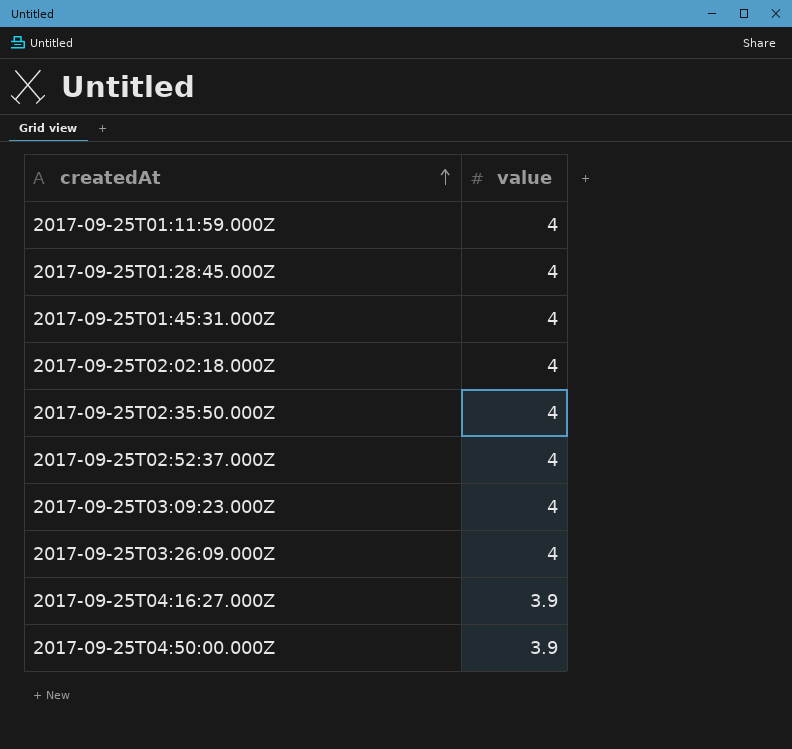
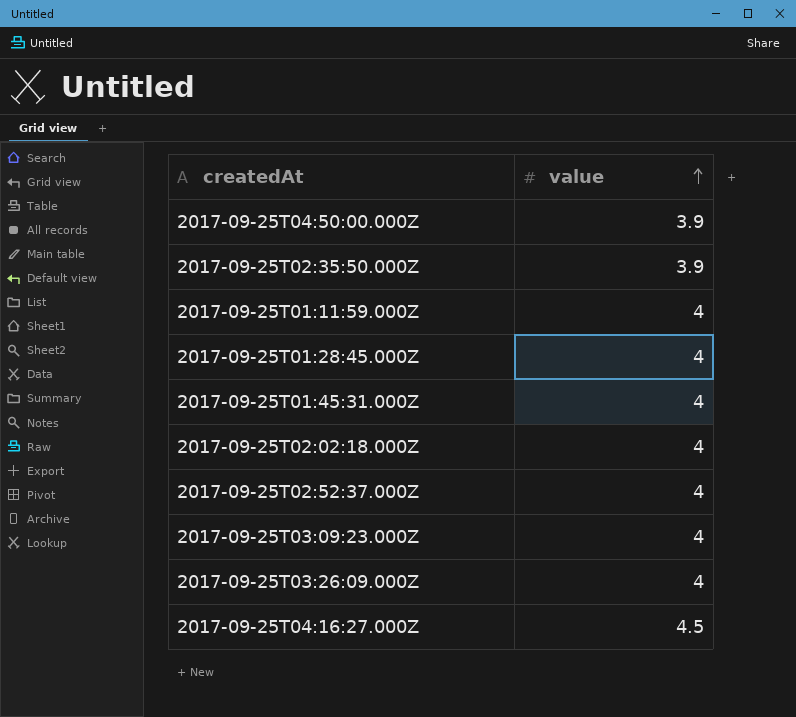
row order: createdAt ascending -> value ascending
2017-09-25T02:35:50.000Z | value: 4 -> 3.9
2017-09-25T04:16:27.000Z | value: 3.9 -> 4.5

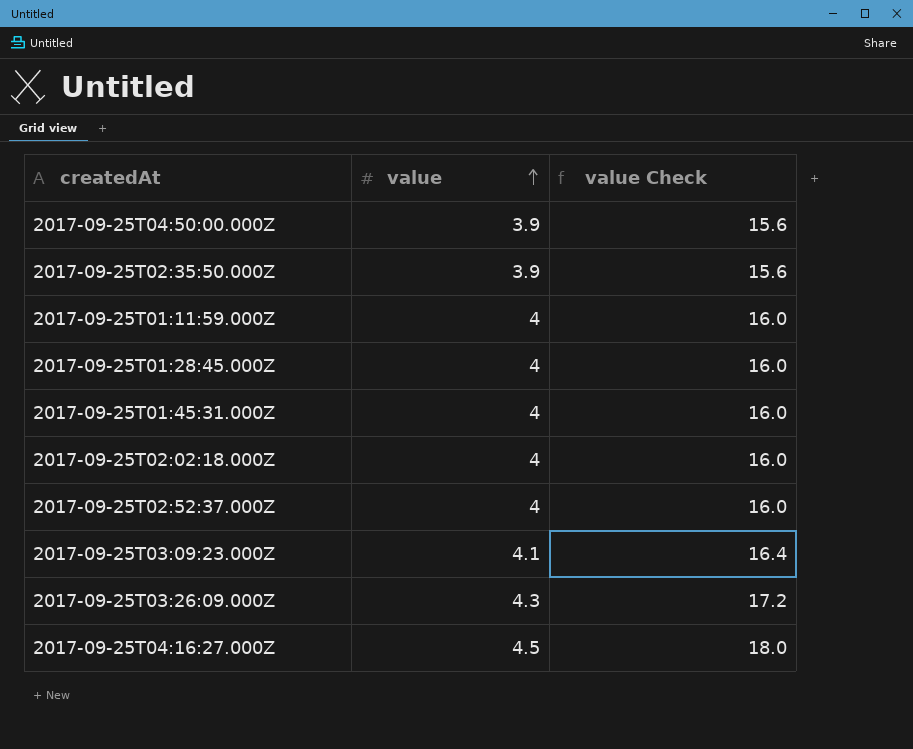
column value Check | formula: none -> [value] * 4
2017-09-25T03:09:23.000Z | value: 4 -> 4.1
2017-09-25T03:26:09.000Z | value: 4 -> 4.3

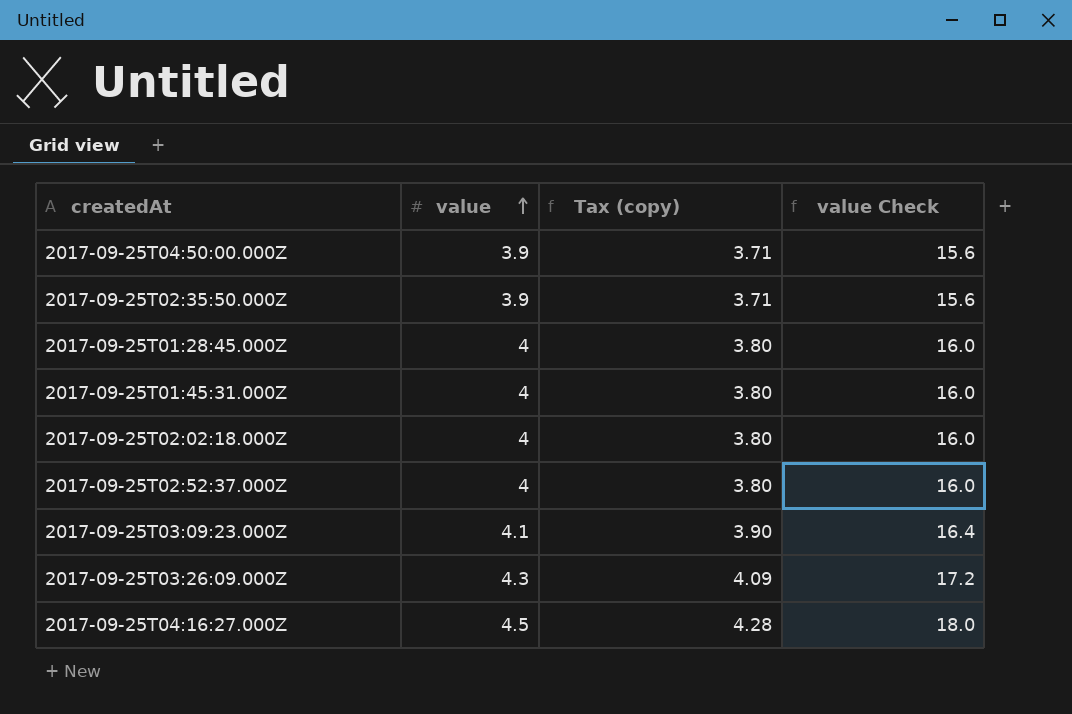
column Tax (copy) | formula: none -> [value] * 0.95
row 2017-09-25T01:11:59.000Z: 4 | 16.0 -> none

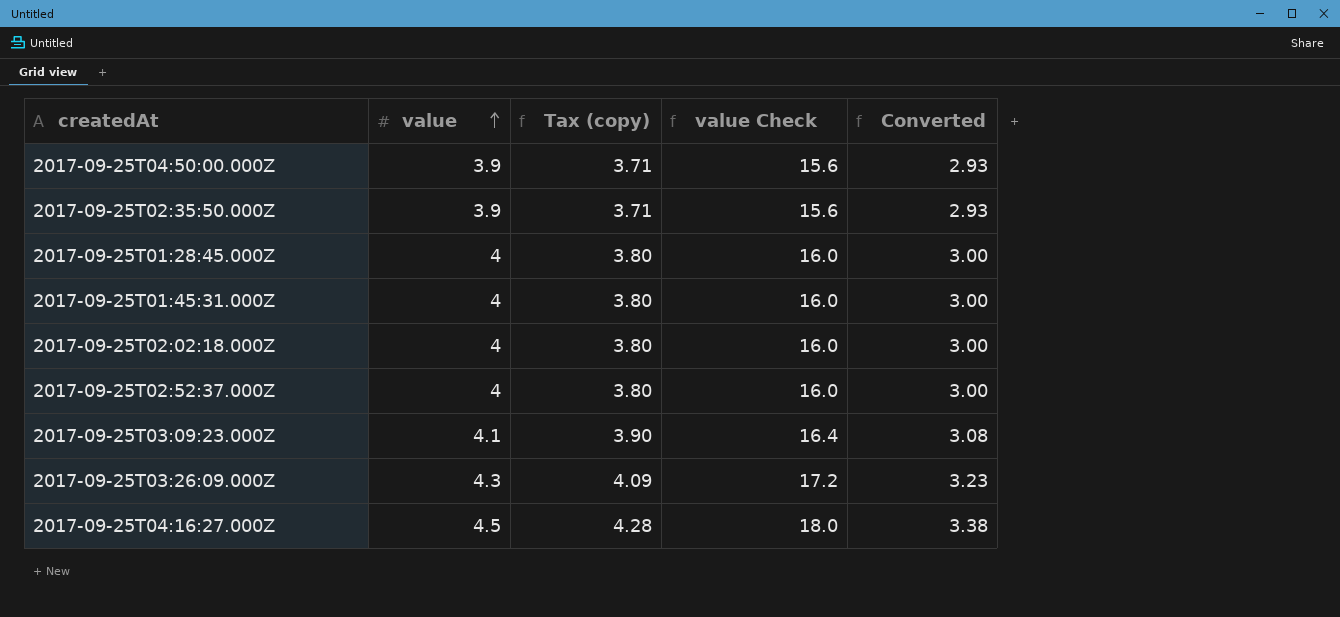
column Converted | formula: none -> [value] * 0.75

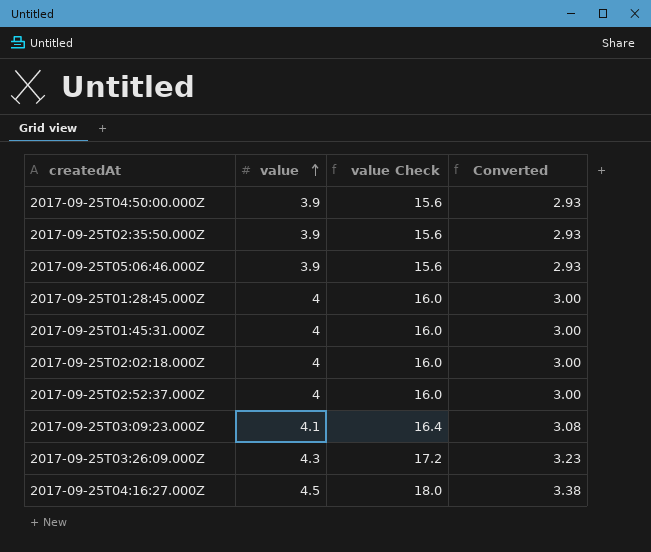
column Tax (copy) | formula: [value] * 0.95 -> none
row 2017-09-25T05:06:46.000Z: none -> 3.9 | 15.6 | 2.93

